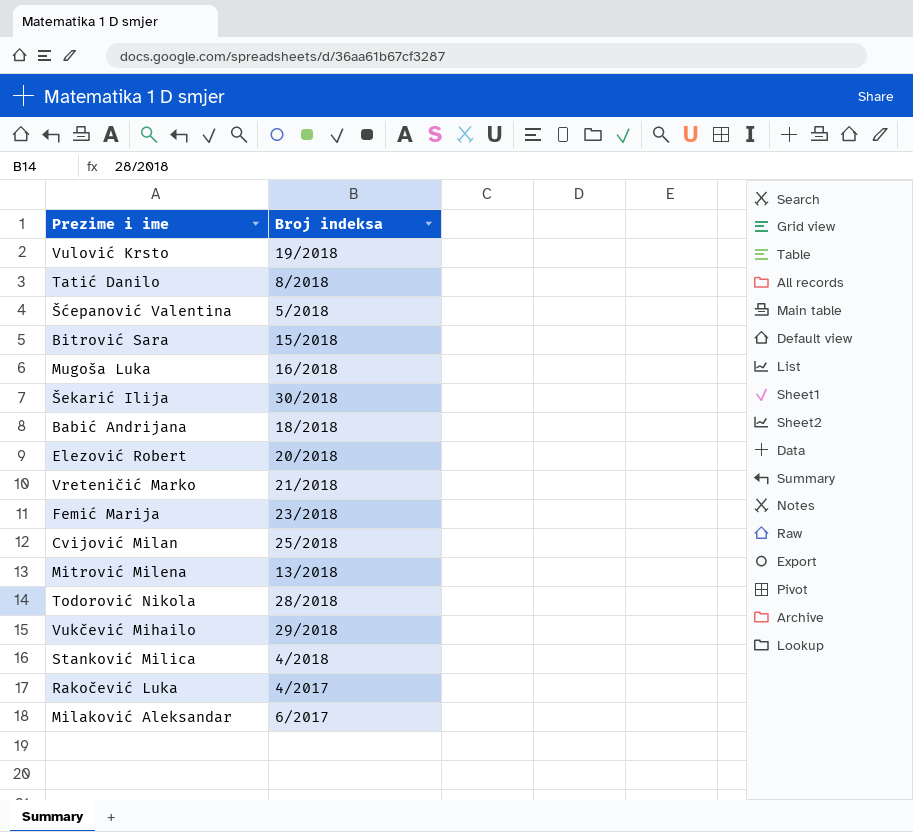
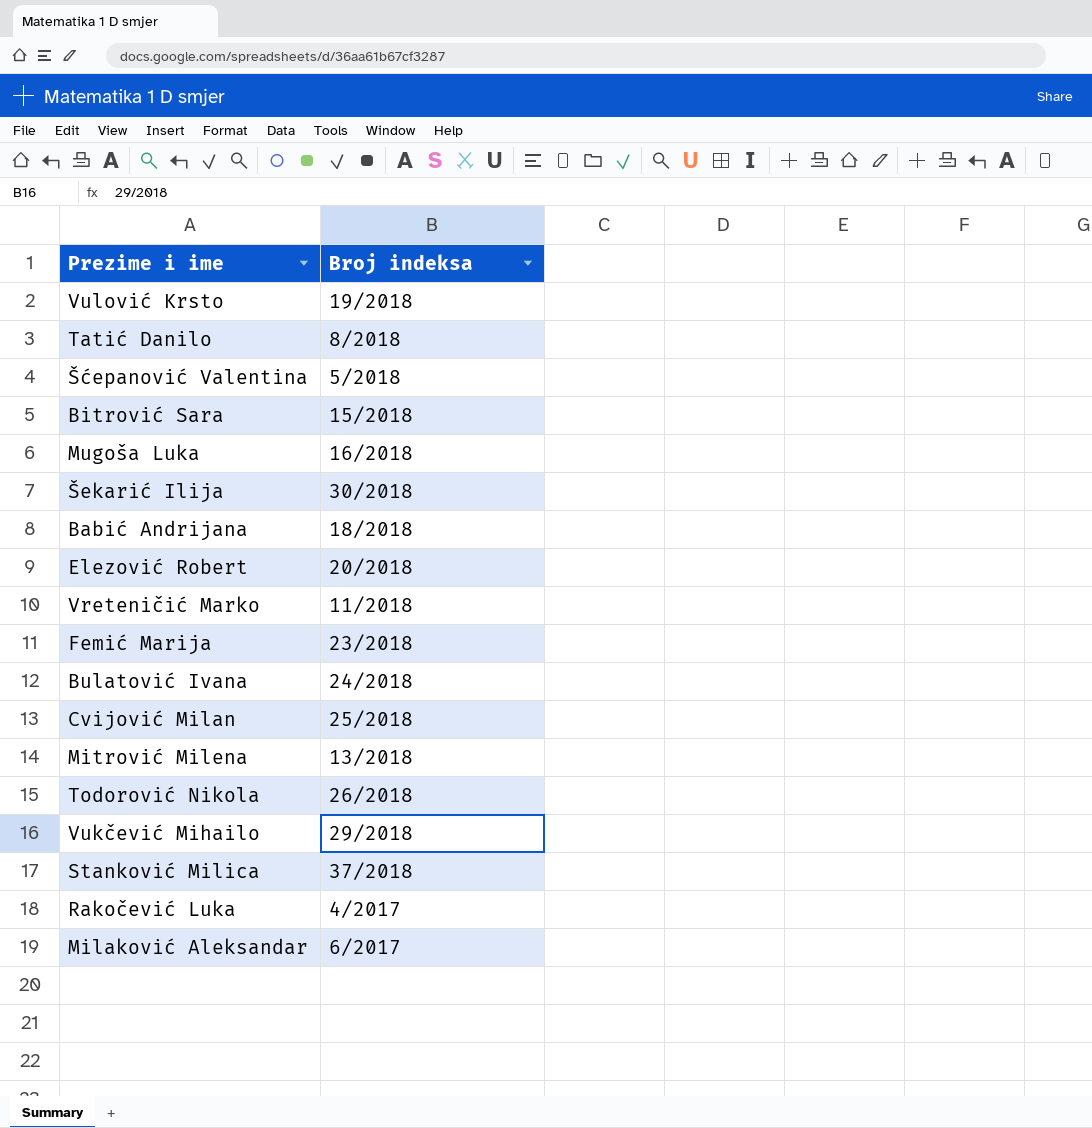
Vreteničić Marko | Broj indeksa: 21/2018 -> 11/2018
row Bulatović Ivana: none -> 24/2018
Todorović Nikola | Broj indeksa: 28/2018 -> 26/2018
Stanković Milica | Broj indeksa: 4/2018 -> 37/2018

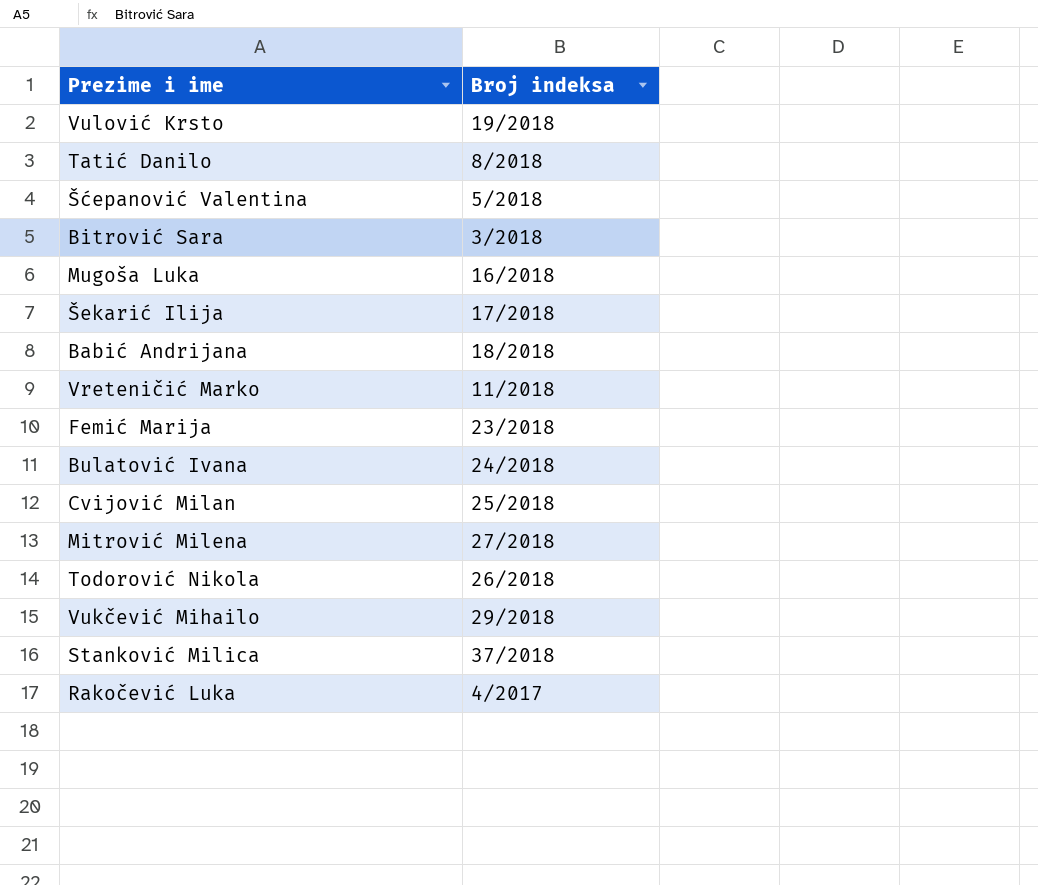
row Elezović Robert: 20/2018 -> none
row Milaković Aleksandar: 6/2017 -> none
Bitrović Sara | Broj indeksa: 15/2018 -> 3/2018
Šekarić Ilija | Broj indeksa: 30/2018 -> 17/2018
Mitrović Milena | Broj indeksa: 13/2018 -> 27/2018

